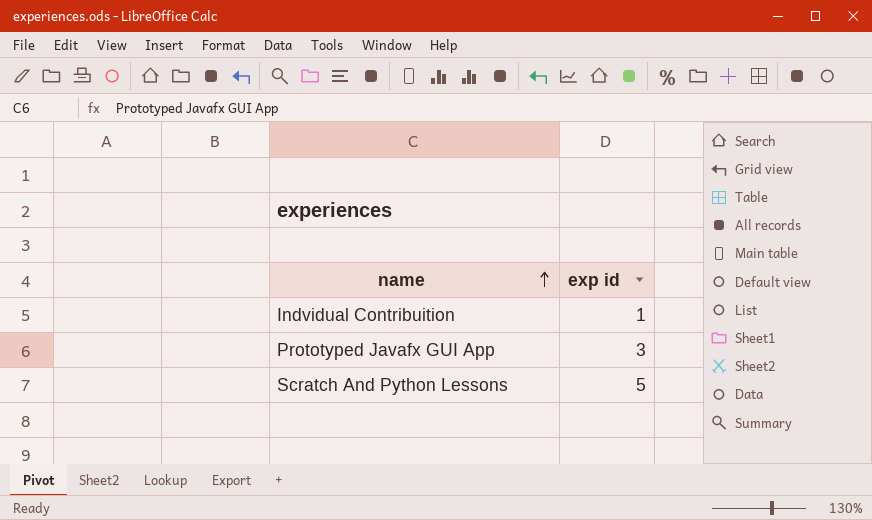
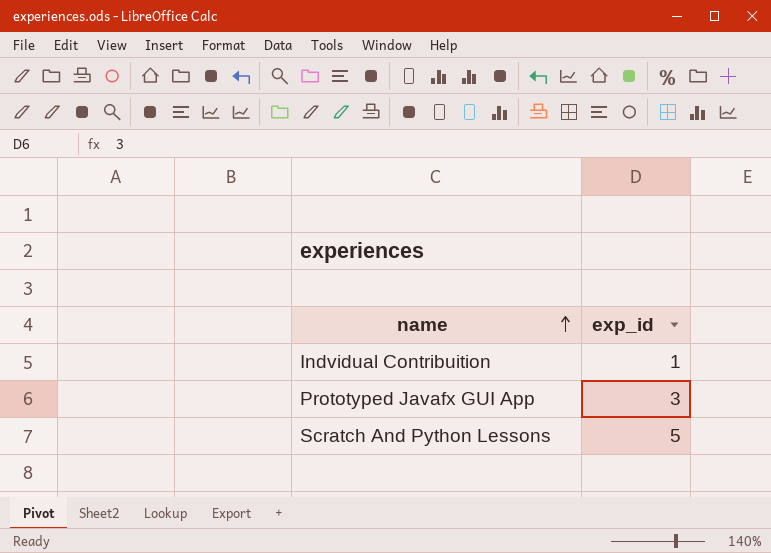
column name: exp id -> exp_id

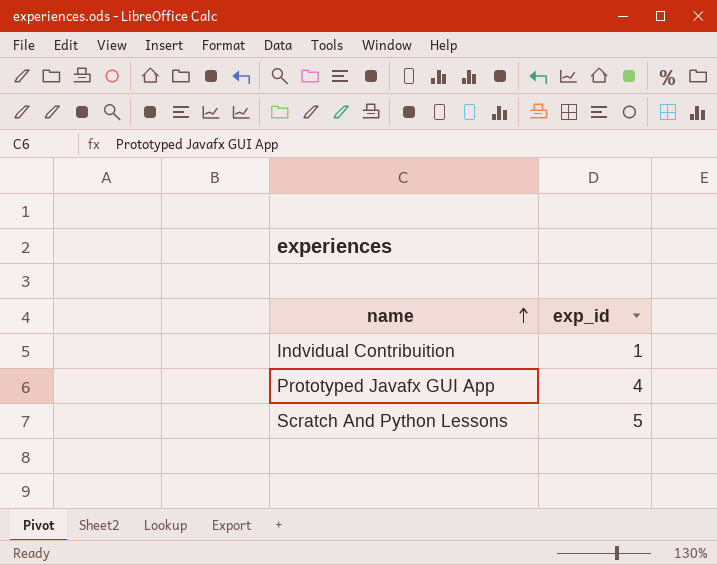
Prototyped Javafx GUI App | exp_id: 3 -> 4

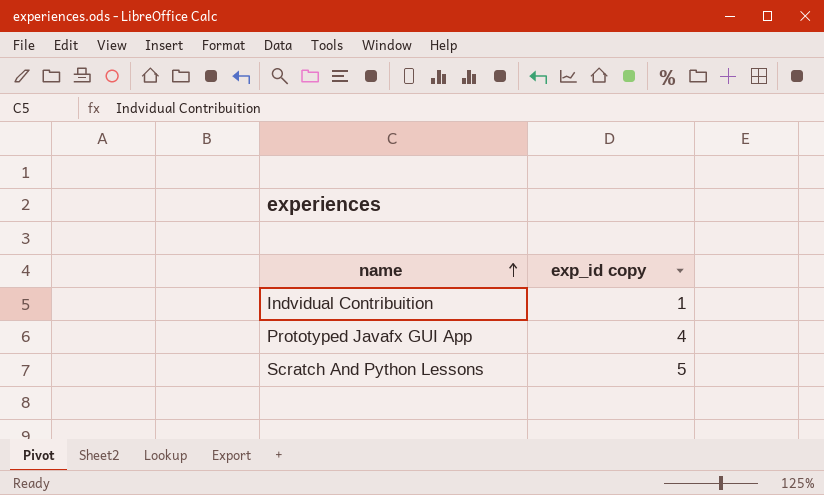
column name: exp_id -> exp_id copy

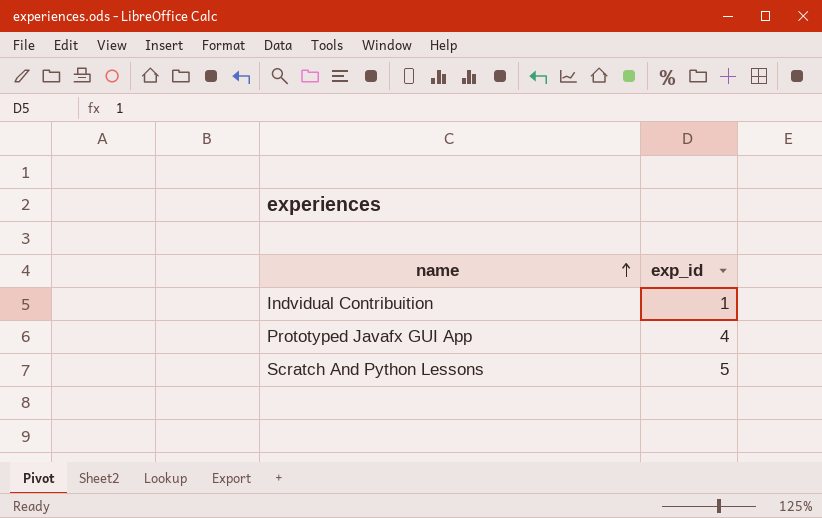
column name: exp_id copy -> exp_id

